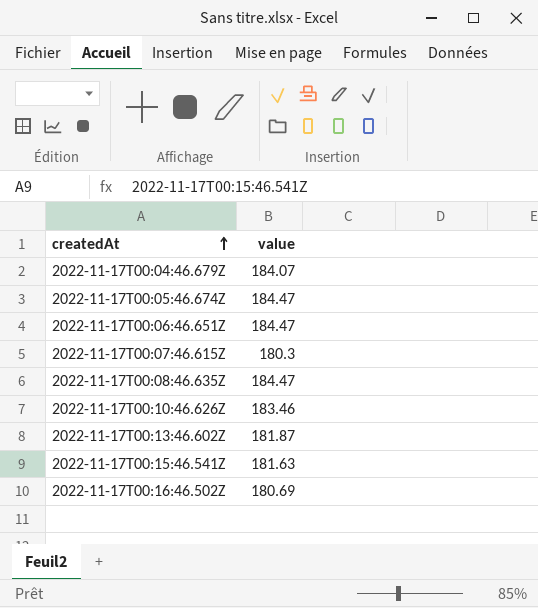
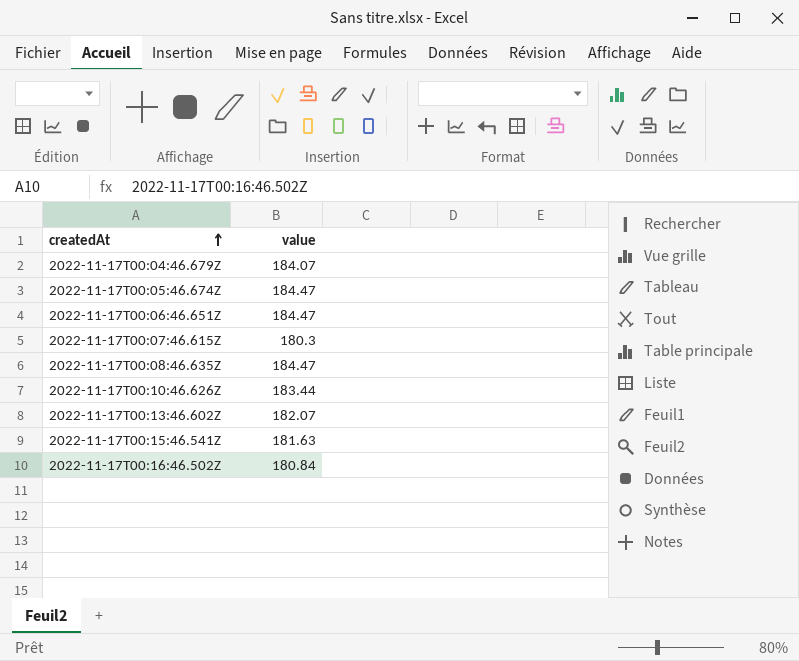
2022-11-17T00:10:46.626Z | value: 183.46 -> 183.44
2022-11-17T00:13:46.602Z | value: 181.87 -> 182.07
2022-11-17T00:16:46.502Z | value: 180.69 -> 180.84

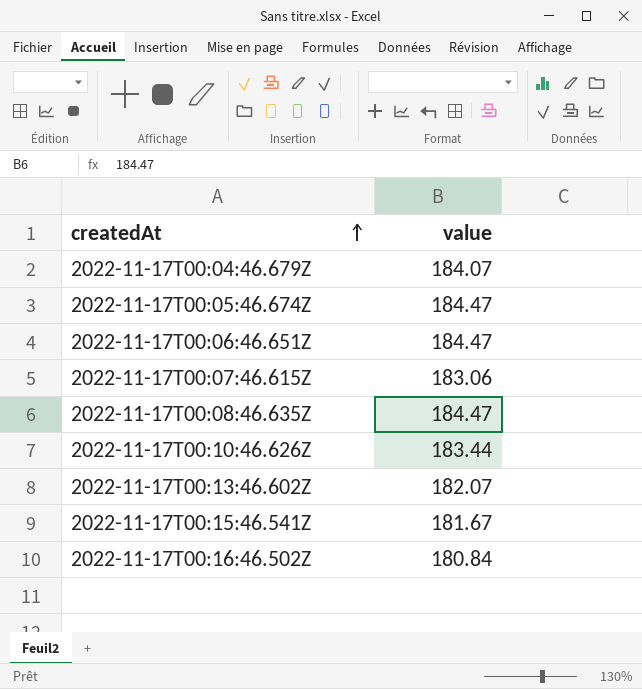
2022-11-17T00:07:46.615Z | value: 180.3 -> 183.06
2022-11-17T00:15:46.541Z | value: 181.63 -> 181.67

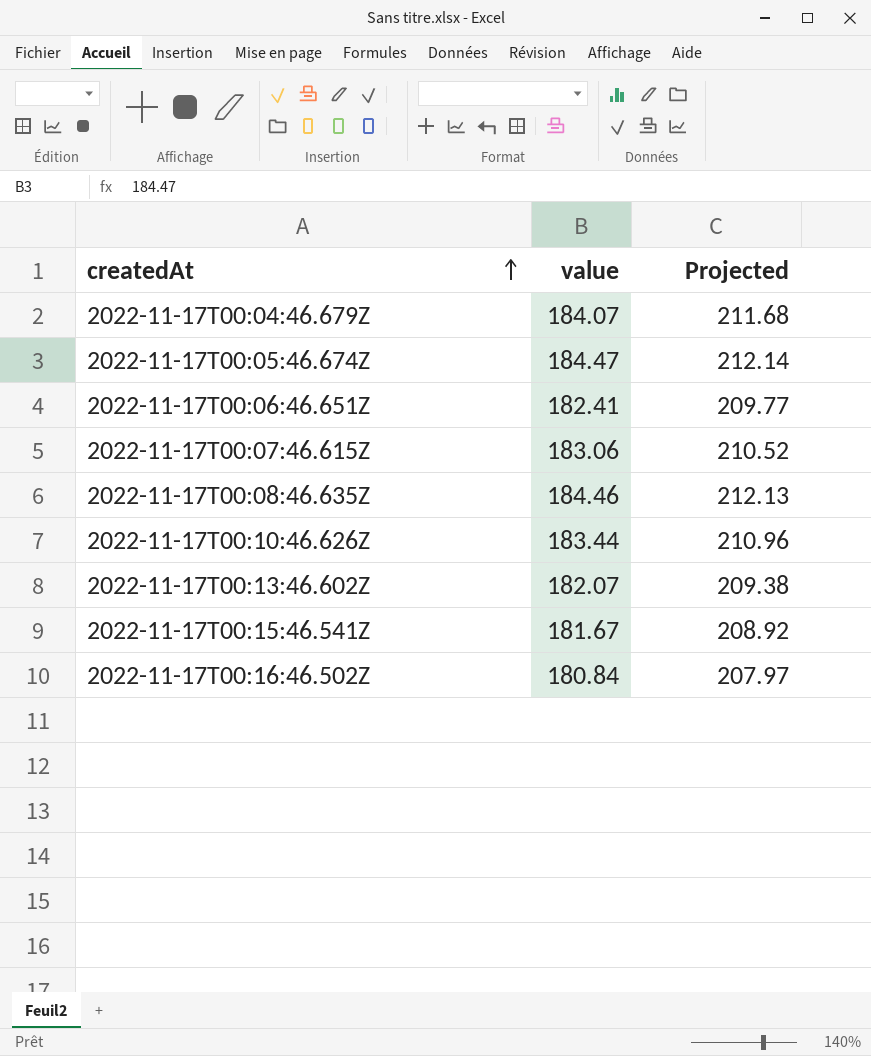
column Projected | formula: none -> [value] * 1.15
2022-11-17T00:06:46.651Z | value: 184.47 -> 182.41
2022-11-17T00:08:46.635Z | value: 184.47 -> 184.46

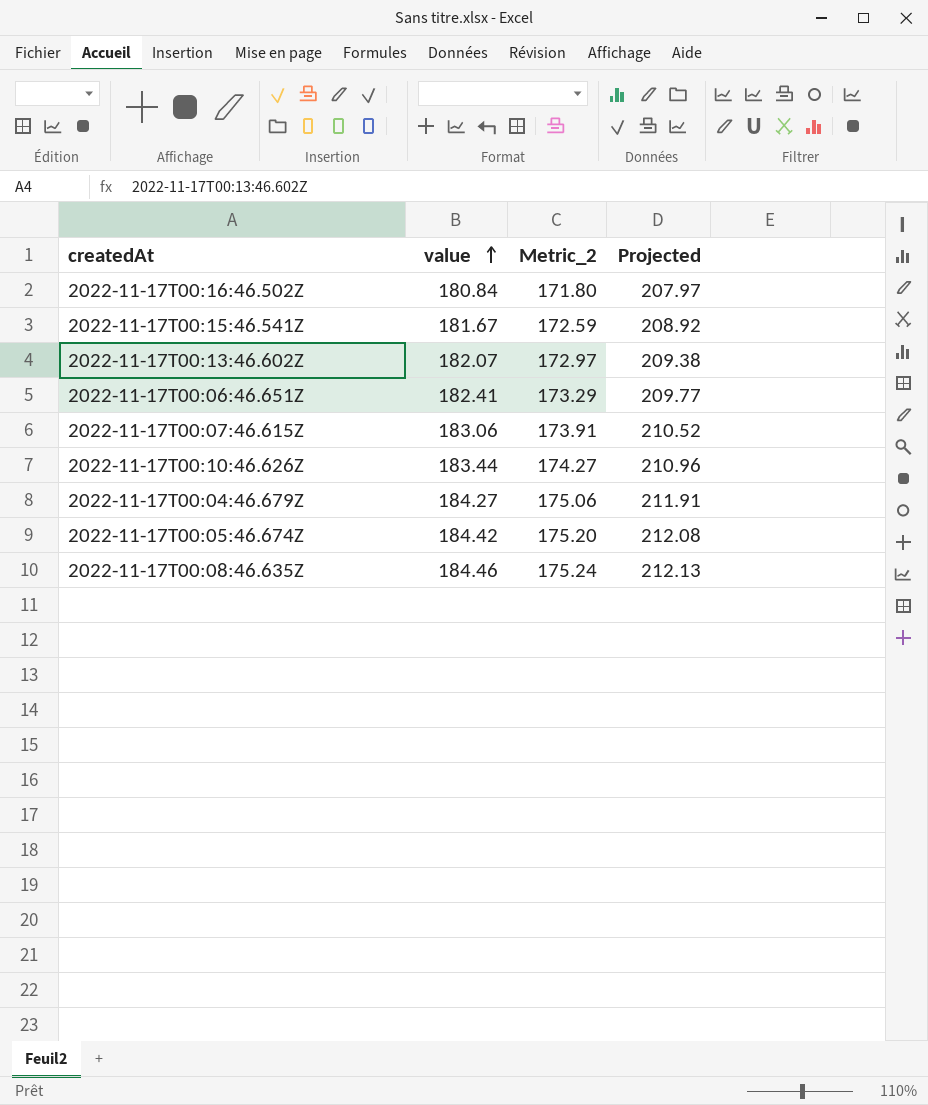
row order: createdAt ascending -> value ascending
column Metric_2 | formula: none -> [value] * 0.95
2022-11-17T00:04:46.679Z | value: 184.07 -> 184.27
2022-11-17T00:04:46.679Z | Projected: 211.68 -> 211.91
2022-11-17T00:05:46.674Z | value: 184.47 -> 184.42
2022-11-17T00:05:46.674Z | Projected: 212.14 -> 212.08

